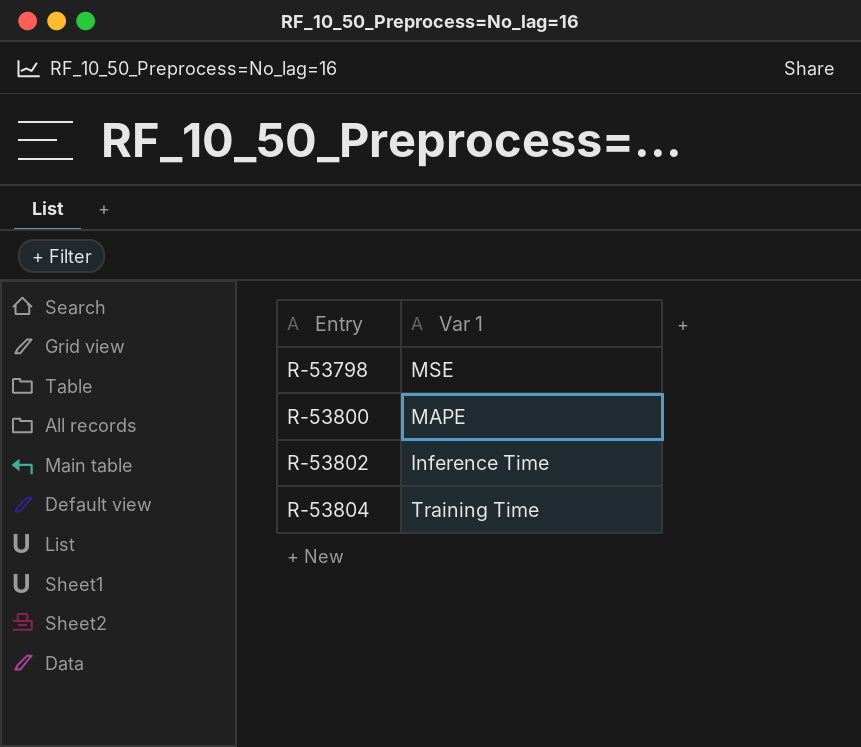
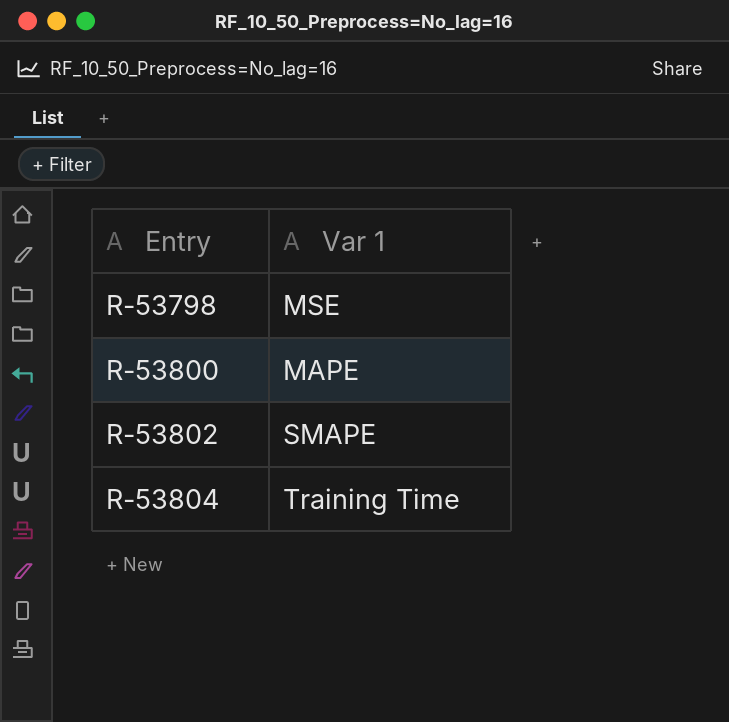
R-53802 | Var 1: Inference Time -> SMAPE

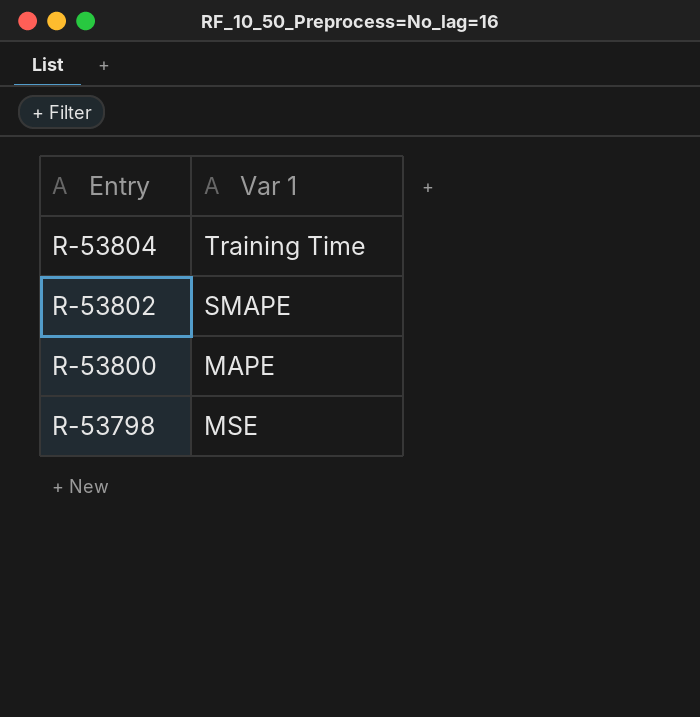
row order: Entry ascending -> Entry descending

